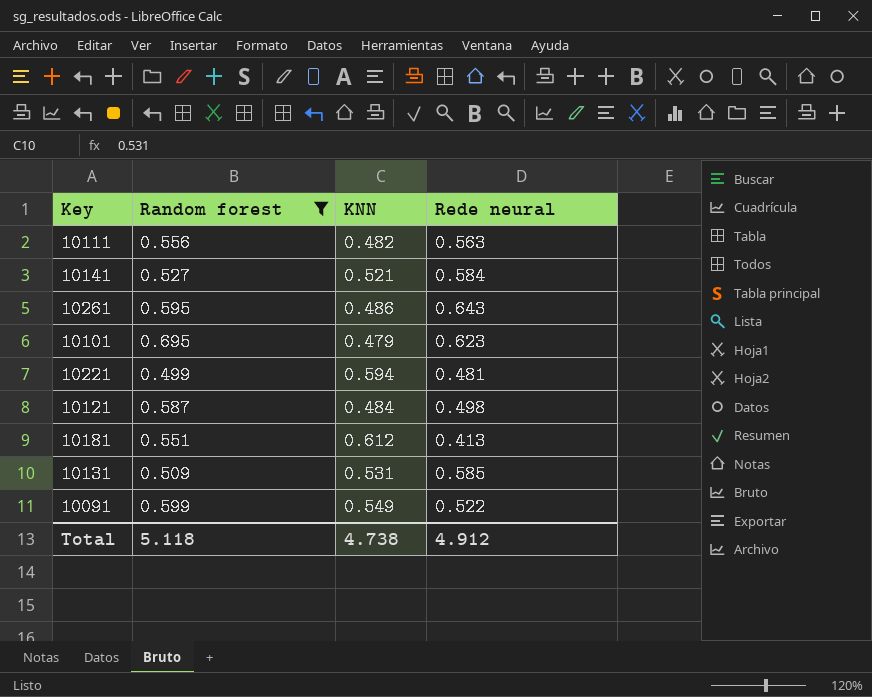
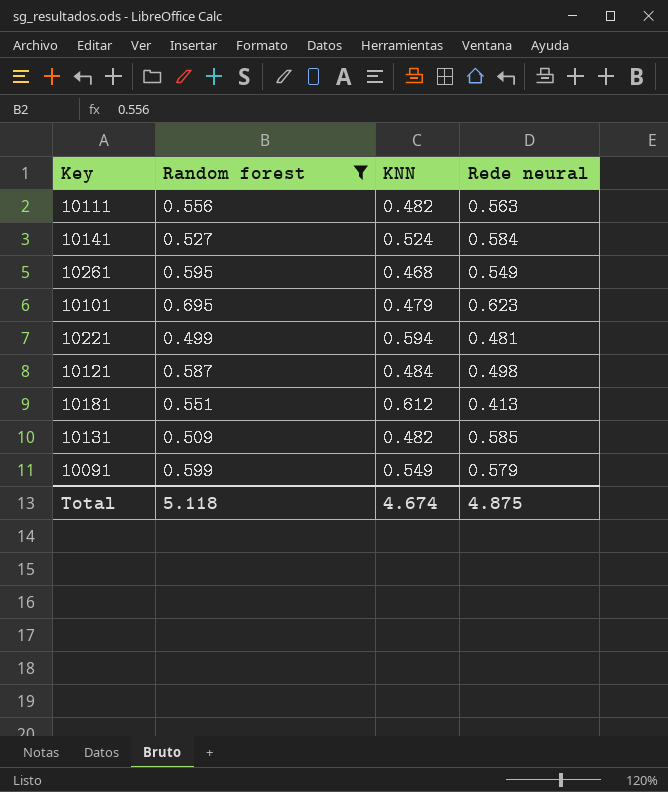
10141 | KNN: 0.521 -> 0.524
10261 | KNN: 0.486 -> 0.468
10261 | Rede neural: 0.643 -> 0.549
10131 | KNN: 0.531 -> 0.482
10091 | Rede neural: 0.522 -> 0.579
Total | KNN: 4.738 -> 4.674
Total | Rede neural: 4.912 -> 4.875

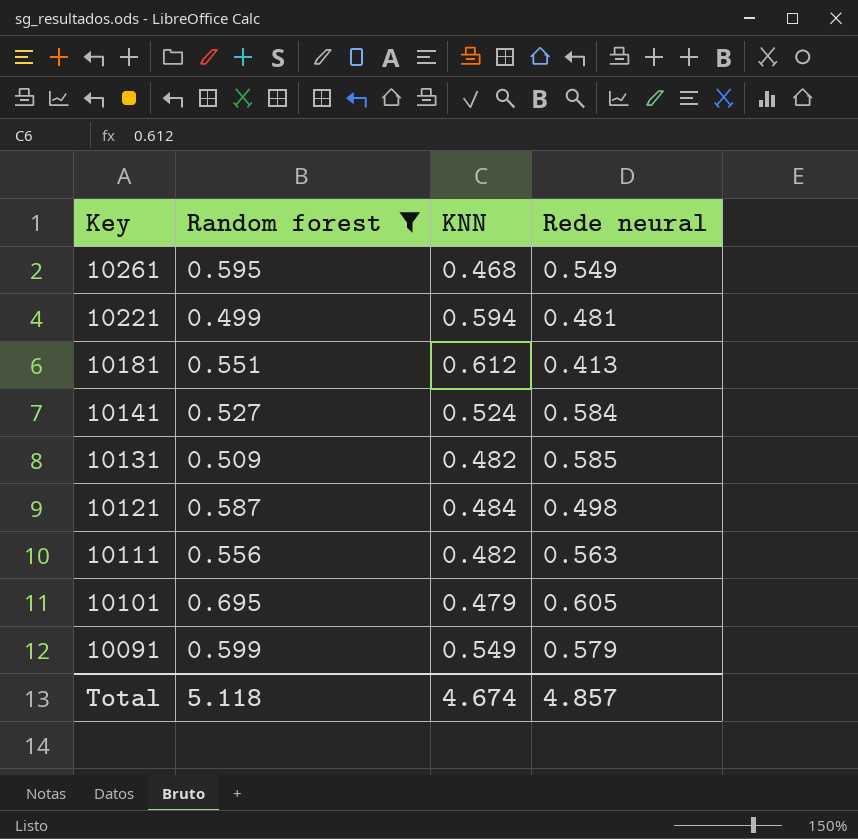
row order: none -> Key descending
10101 | Rede neural: 0.623 -> 0.605
Total | Rede neural: 4.875 -> 4.857

